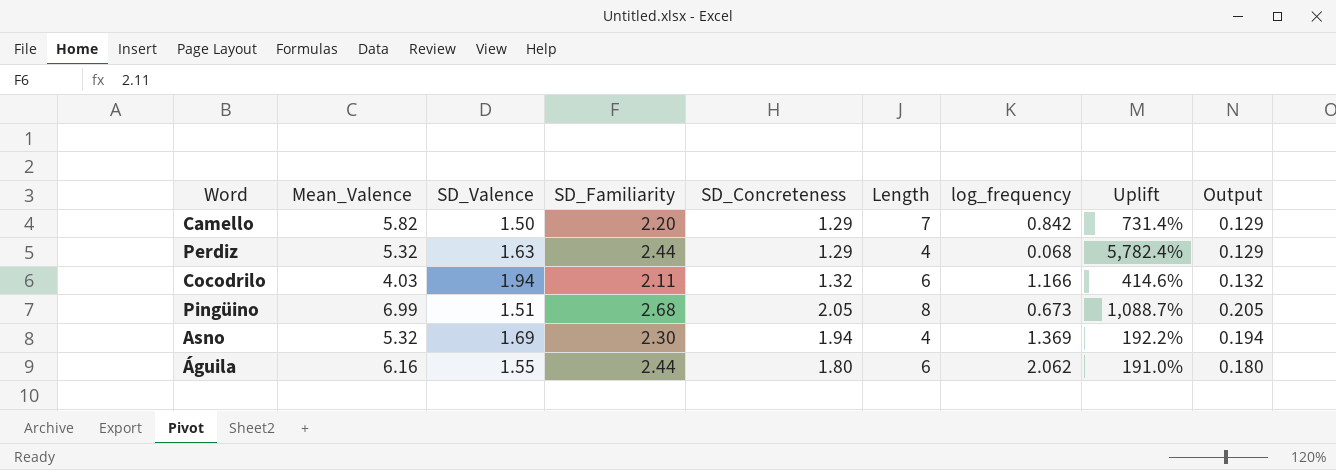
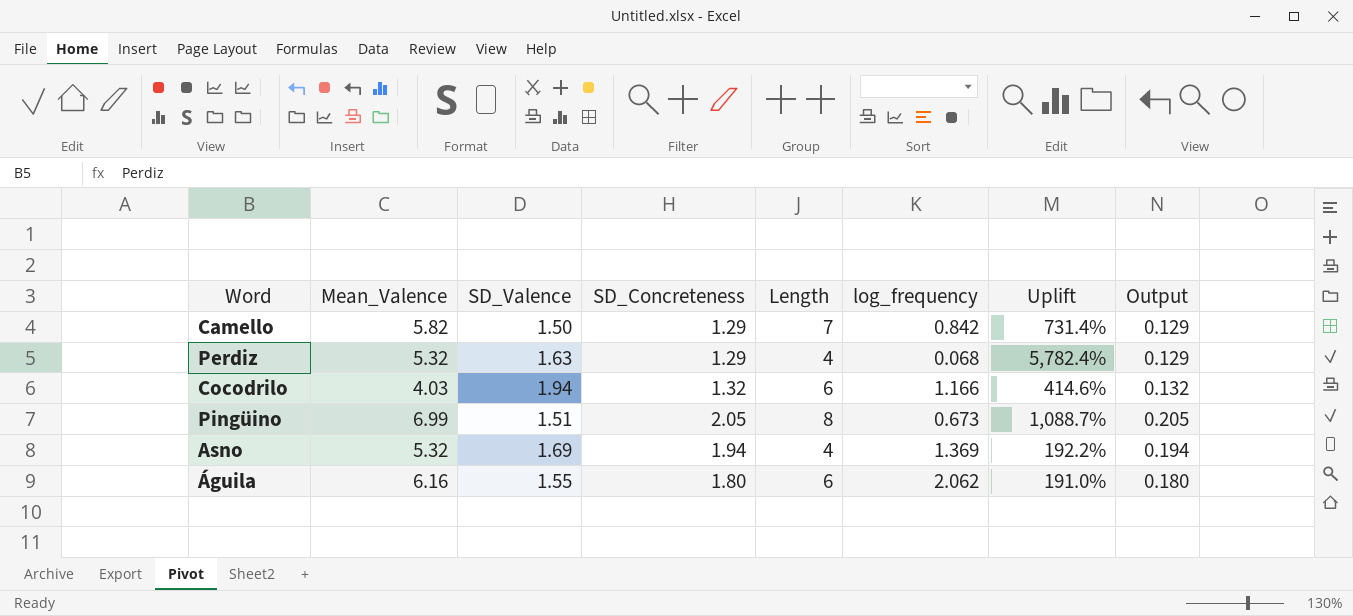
column SD_Familiarity | position: 4 -> none

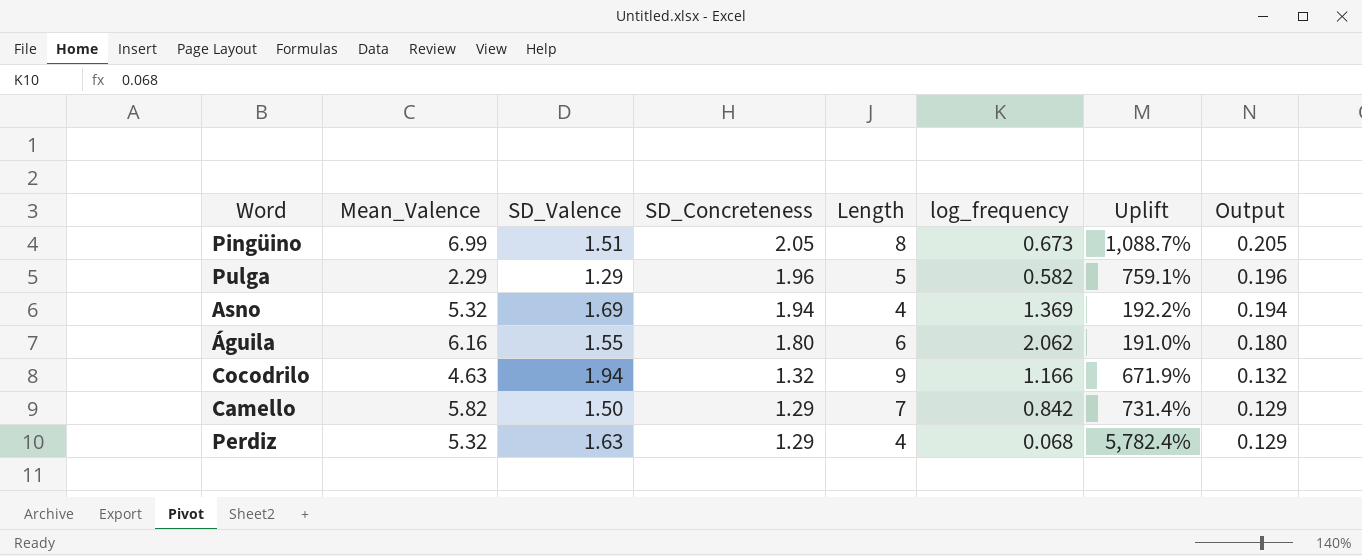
row order: none -> SD_Concreteness descending
row Pulga: none -> 2.29 | 1.29 | 1.96 | 5 | 0.582 | 759.1% | 0.196
Cocodrilo | Mean_Valence: 4.03 -> 4.63
Cocodrilo | Length: 6 -> 9
Cocodrilo | Uplift: 414.6% -> 671.9%

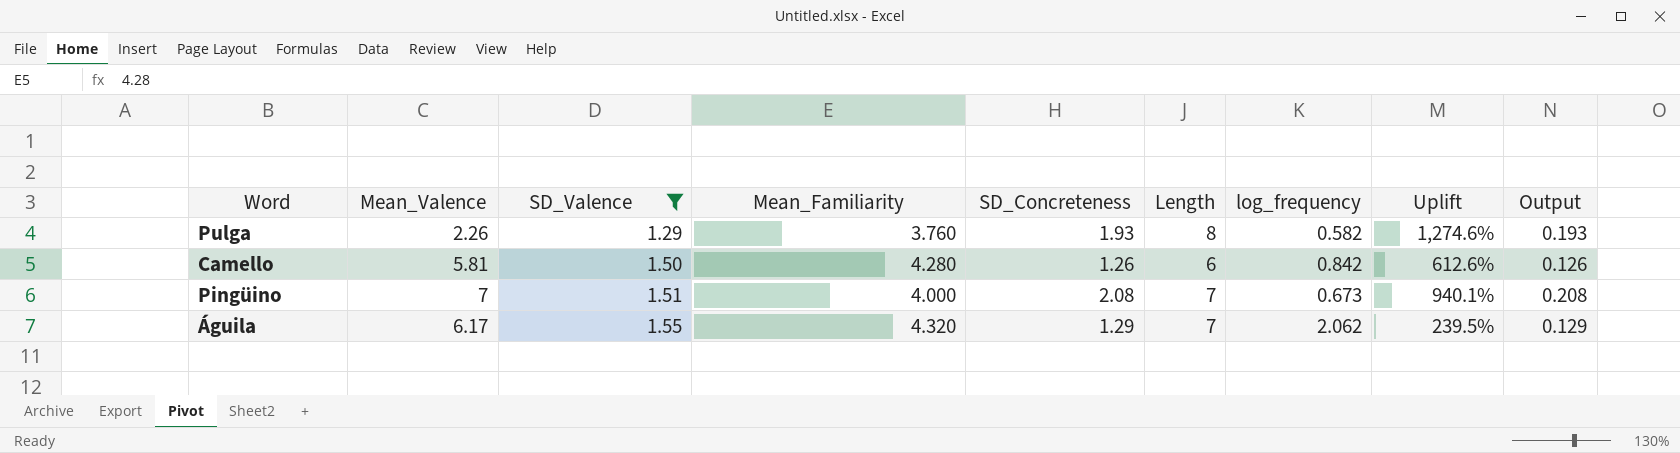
filter: none -> SD_Valence <= 1.55
row order: SD_Concreteness descending -> SD_Valence ascending
column Mean_Familiarity | position: none -> 4
Pulga | Mean_Valence: 2.29 -> 2.26
Pulga | SD_Concreteness: 1.96 -> 1.93
Pulga | Length: 5 -> 8
Pulga | Uplift: 759.1% -> 1,274.6%
Pulga | Output: 0.196 -> 0.193
Camello | Mean_Valence: 5.82 -> 5.81
Camello | SD_Concreteness: 1.29 -> 1.26
Camello | Length: 7 -> 6
Camello | Uplift: 731.4% -> 612.6%
Camello | Output: 0.129 -> 0.126
Pingüino | Mean_Valence: 6.99 -> 7
Pingüino | SD_Concreteness: 2.05 -> 2.08
Pingüino | Length: 8 -> 7
Pingüino | Uplift: 1,088.7% -> 940.1%
Pingüino | Output: 0.205 -> 0.208
Águila | Mean_Valence: 6.16 -> 6.17
Águila | SD_Concreteness: 1.80 -> 1.29
Águila | Length: 6 -> 7
Águila | Uplift: 191.0% -> 239.5%
Águila | Output: 0.180 -> 0.129

